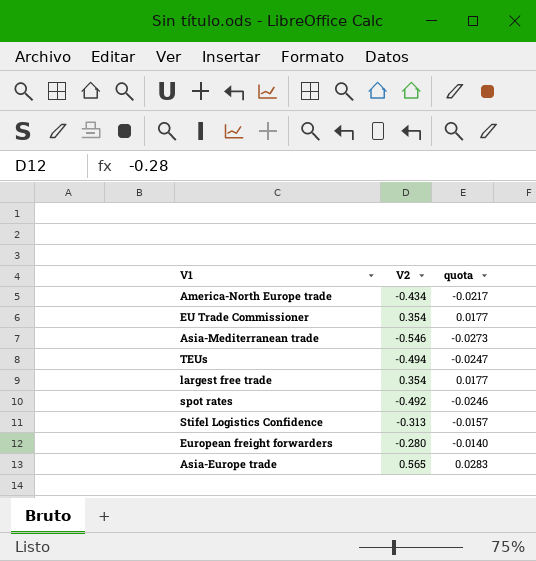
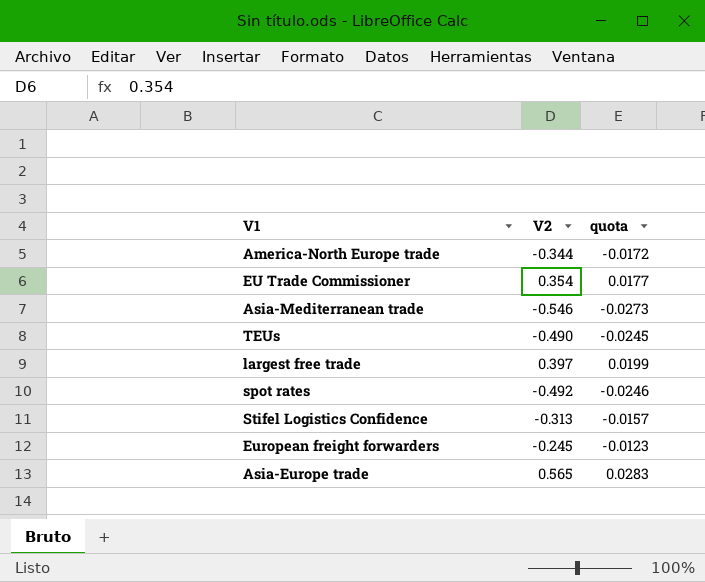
America-North Europe trade | V2: -0.434 -> -0.344
America-North Europe trade | quota: -0.0217 -> -0.0172
TEUs | V2: -0.494 -> -0.490
TEUs | quota: -0.0247 -> -0.0245
largest free trade | V2: 0.354 -> 0.397
largest free trade | quota: 0.0177 -> 0.0199
European freight forwarders | V2: -0.280 -> -0.245
European freight forwarders | quota: -0.0140 -> -0.0123

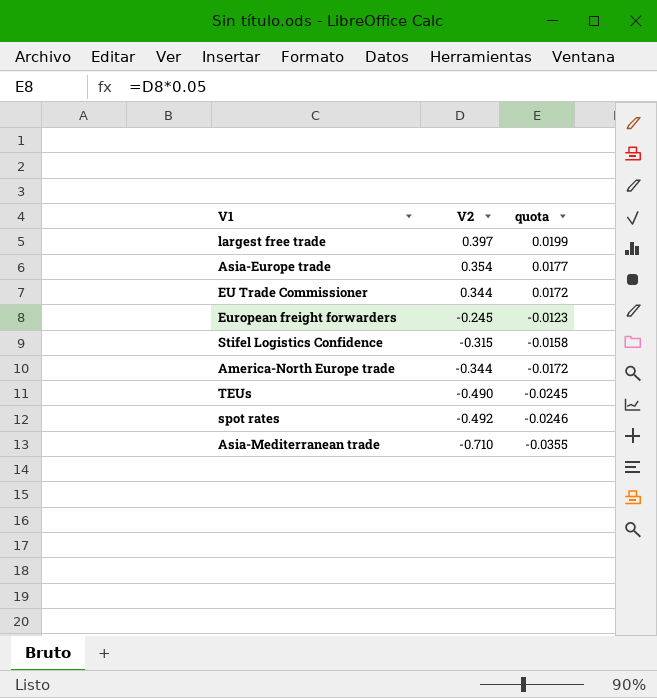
row order: none -> V2 descending
Asia-Europe trade | V2: 0.565 -> 0.354
Asia-Europe trade | quota: 0.0283 -> 0.0177
EU Trade Commissioner | V2: 0.354 -> 0.344
EU Trade Commissioner | quota: 0.0177 -> 0.0172
Stifel Logistics Confidence | V2: -0.313 -> -0.315
Stifel Logistics Confidence | quota: -0.0157 -> -0.0158
Asia-Mediterranean trade | V2: -0.546 -> -0.710
Asia-Mediterranean trade | quota: -0.0273 -> -0.0355

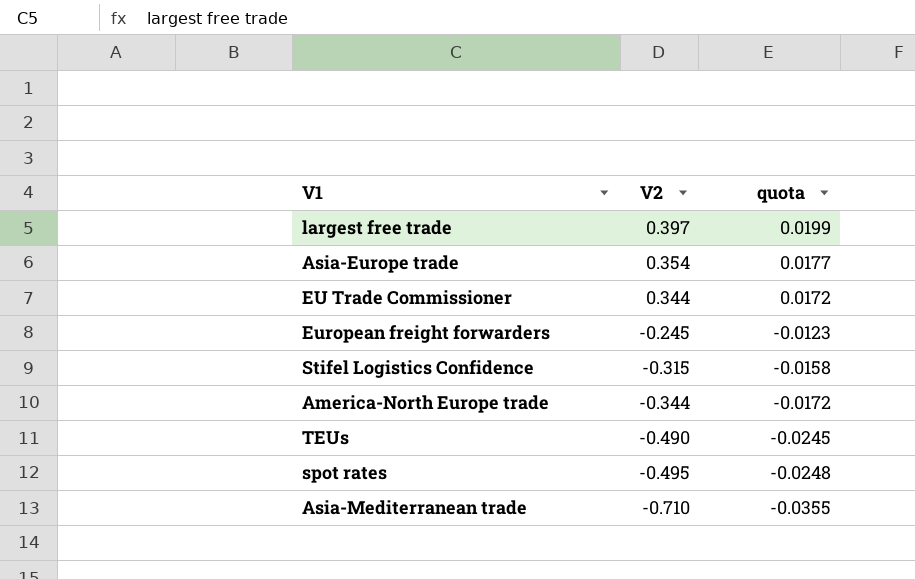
spot rates | V2: -0.492 -> -0.495
spot rates | quota: -0.0246 -> -0.0248

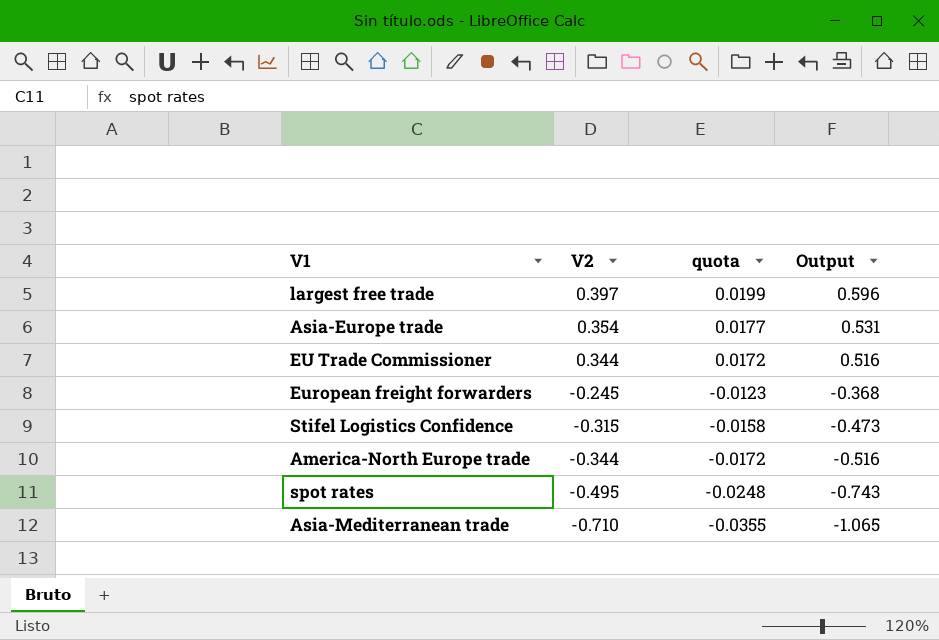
column Output | formula: none -> [V2] * 1.5
row TEUs: -0.490 | -0.0245 -> none

